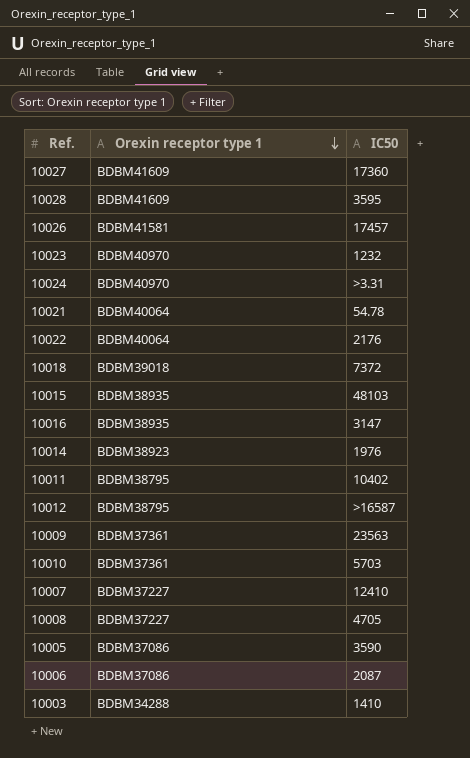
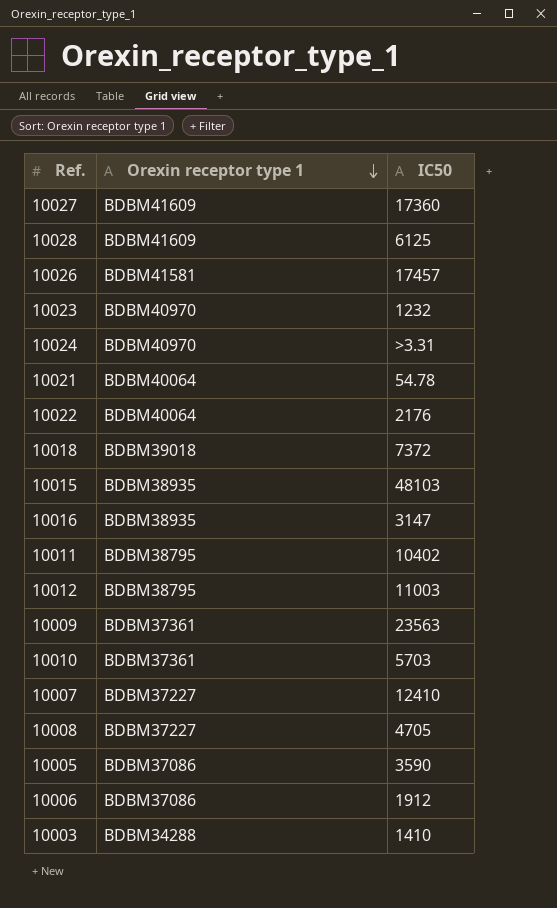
row 10014: BDBM38923 | 1976 -> none
10028 | IC50: 3595 -> 6125
10012 | IC50: >16587 -> 11003
10006 | IC50: 2087 -> 1912

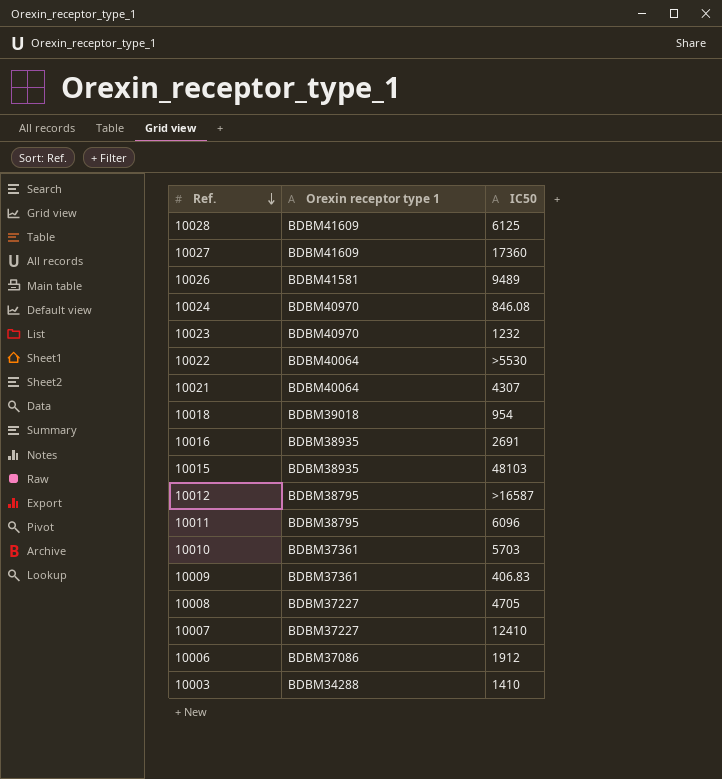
row order: Orexin receptor type 1 descending -> Ref. descending
row 10005: BDBM37086 | 3590 -> none
10026 | IC50: 17457 -> 9489
10024 | IC50: >3.31 -> 846.08
10022 | IC50: 2176 -> >5530
10021 | IC50: 54.78 -> 4307
10018 | IC50: 7372 -> 954
10016 | IC50: 3147 -> 2691
10012 | IC50: 11003 -> >16587
10011 | IC50: 10402 -> 6096
10009 | IC50: 23563 -> 406.83

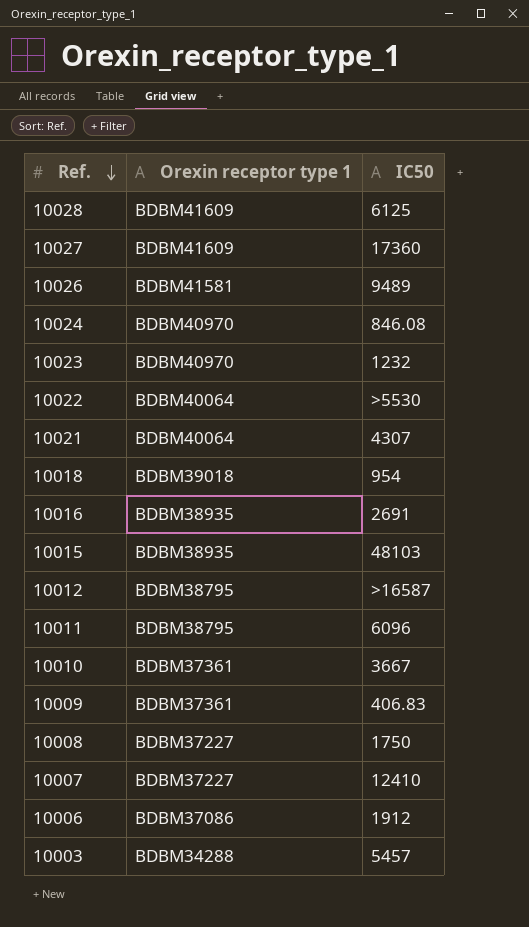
10010 | IC50: 5703 -> 3667
10008 | IC50: 4705 -> 1750
10003 | IC50: 1410 -> 5457

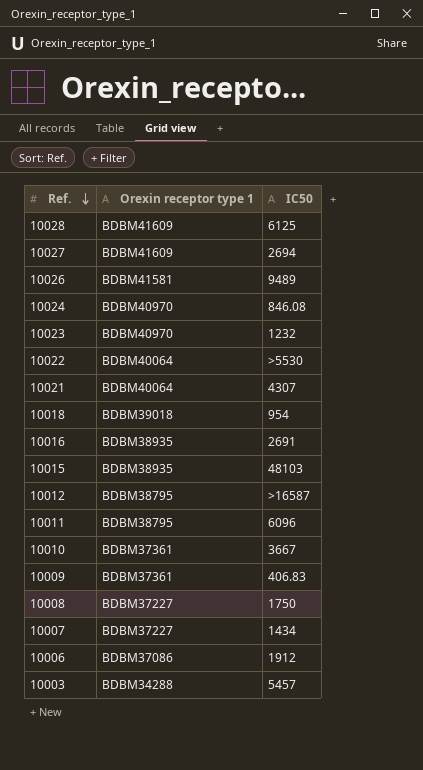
10027 | IC50: 17360 -> 2694
10007 | IC50: 12410 -> 1434

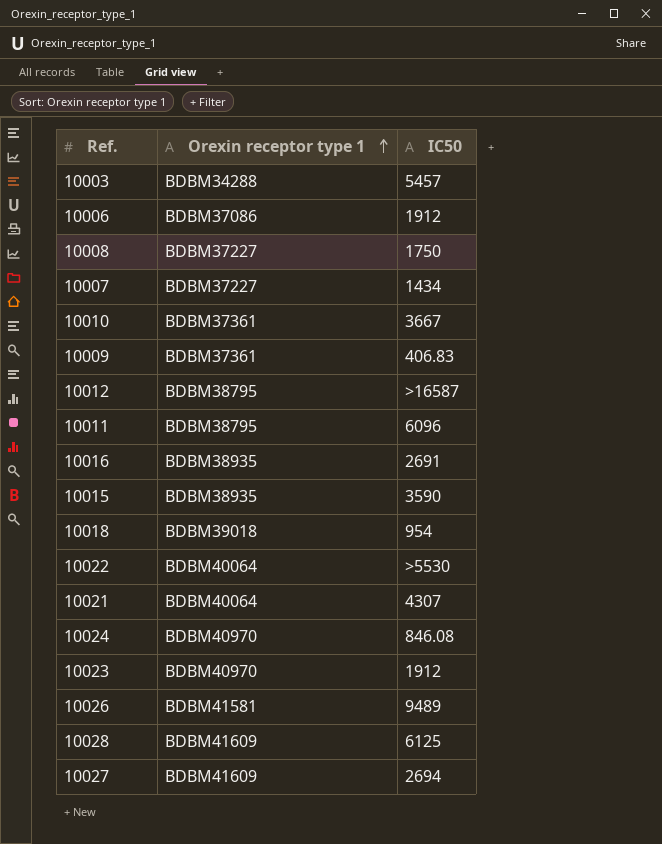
row order: Ref. descending -> Orexin receptor type 1 ascending
10015 | IC50: 48103 -> 3590
10023 | IC50: 1232 -> 1912

